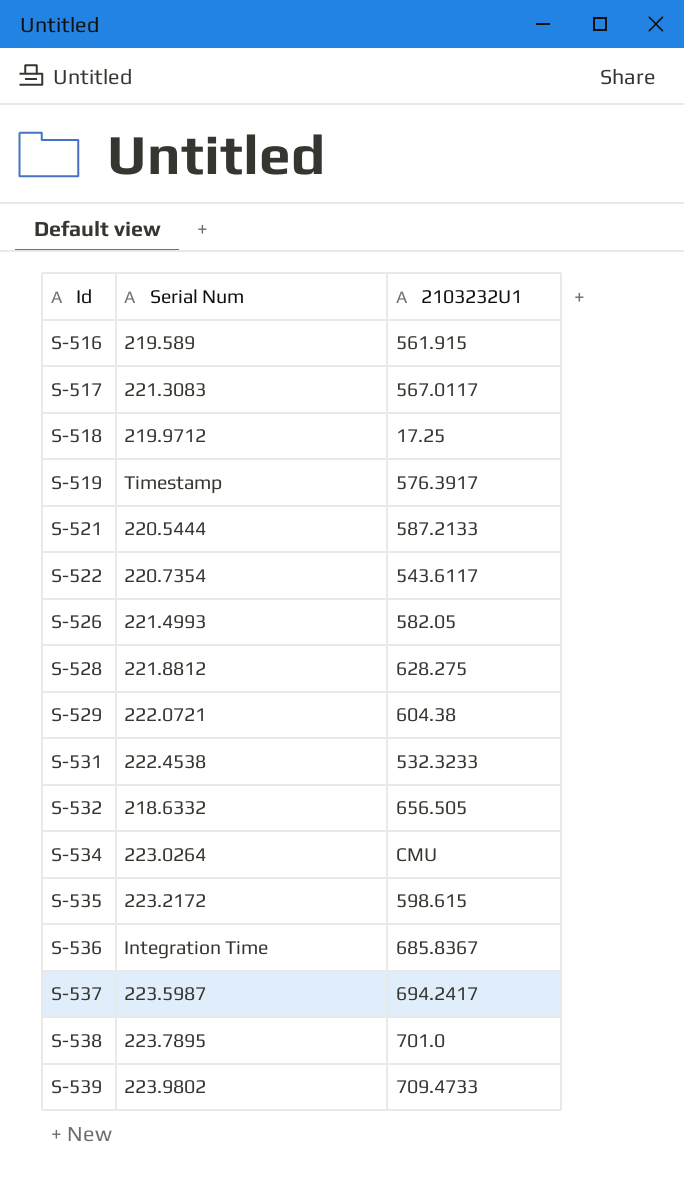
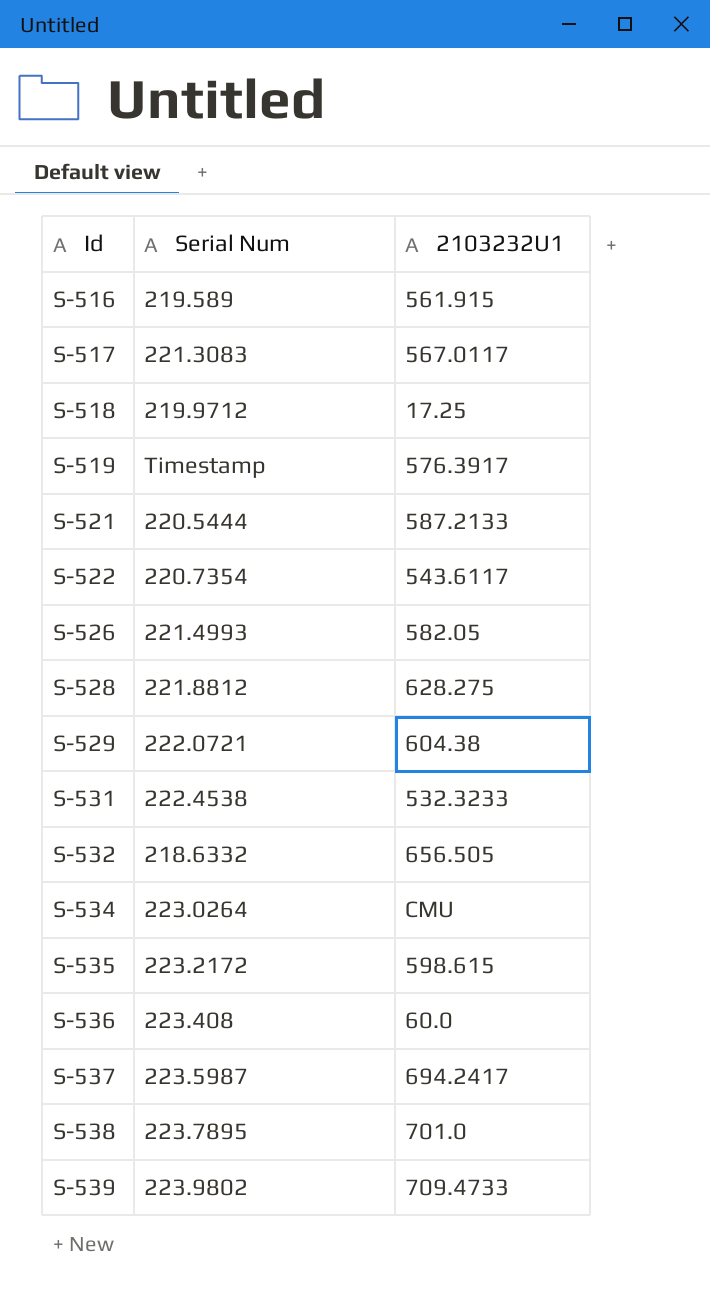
S-536 | Serial Num: Integration Time -> 223.408
S-536 | 2103232U1: 685.8367 -> 60.0

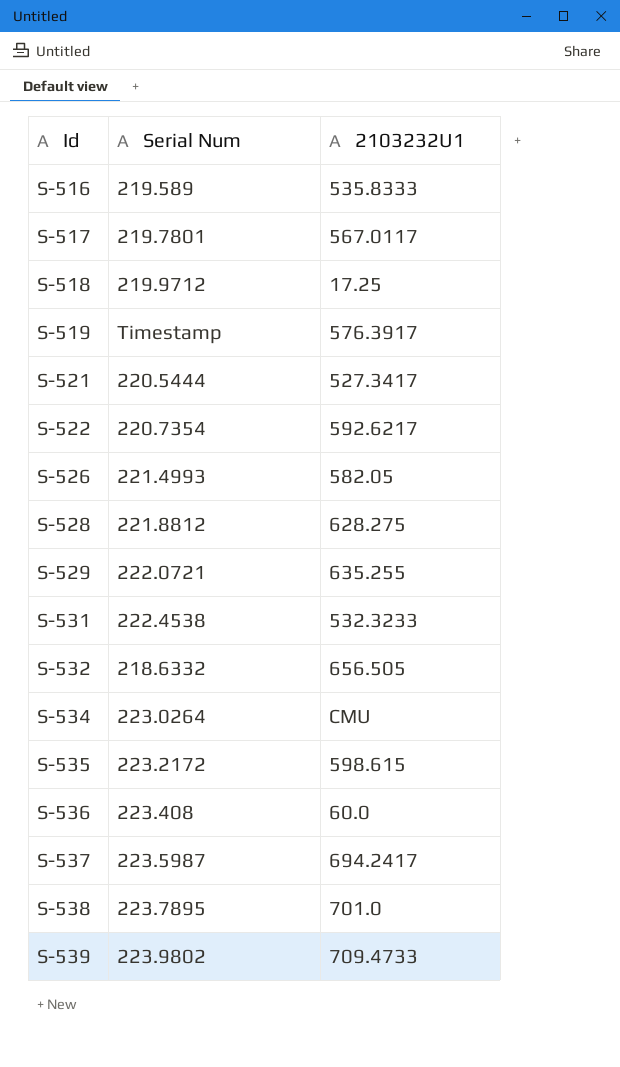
S-516 | 2103232U1: 561.915 -> 535.8333
S-517 | Serial Num: 221.3083 -> 219.7801
S-521 | 2103232U1: 587.2133 -> 527.3417
S-522 | 2103232U1: 543.6117 -> 592.6217
S-529 | 2103232U1: 604.38 -> 635.255

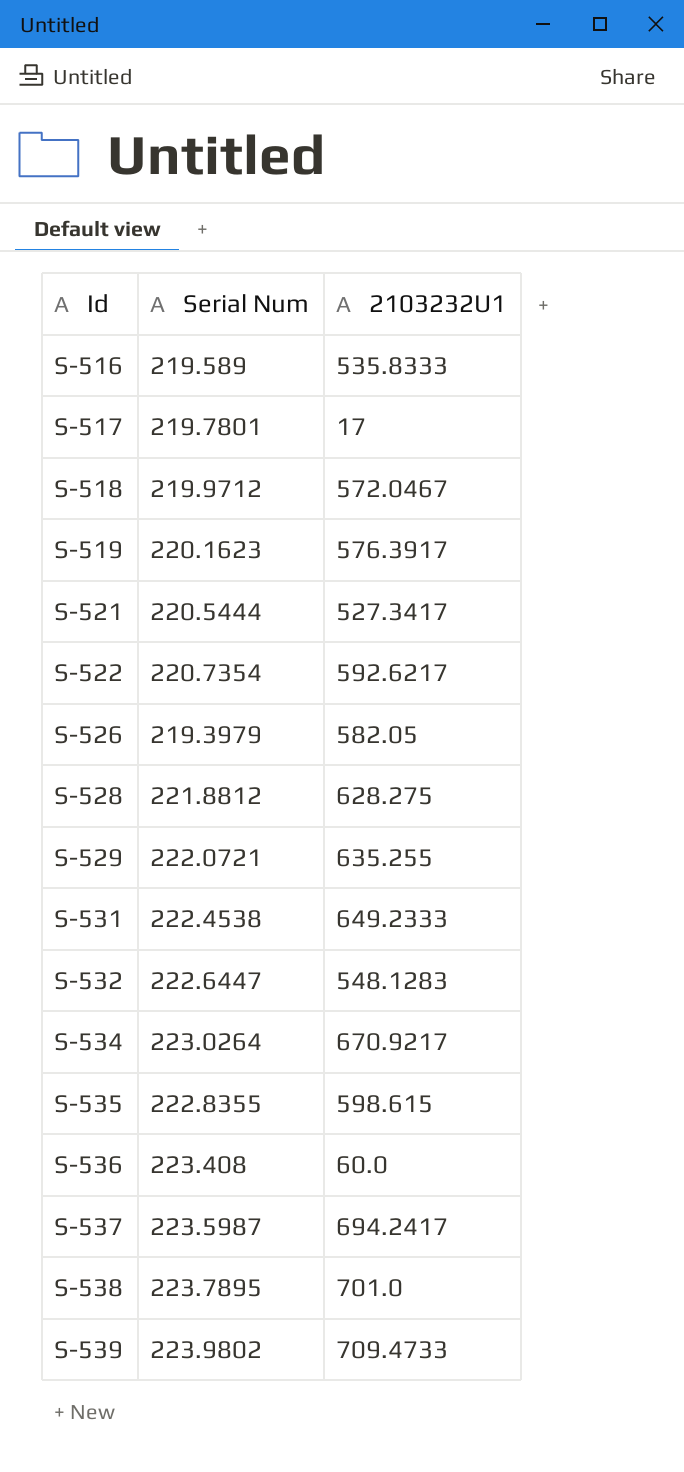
S-517 | 2103232U1: 567.0117 -> 17
S-518 | 2103232U1: 17.25 -> 572.0467
S-519 | Serial Num: Timestamp -> 220.1623
S-526 | Serial Num: 221.4993 -> 219.3979
S-531 | 2103232U1: 532.3233 -> 649.2333
S-532 | Serial Num: 218.6332 -> 222.6447
S-532 | 2103232U1: 656.505 -> 548.1283
S-534 | 2103232U1: CMU -> 670.9217
S-535 | Serial Num: 223.2172 -> 222.8355

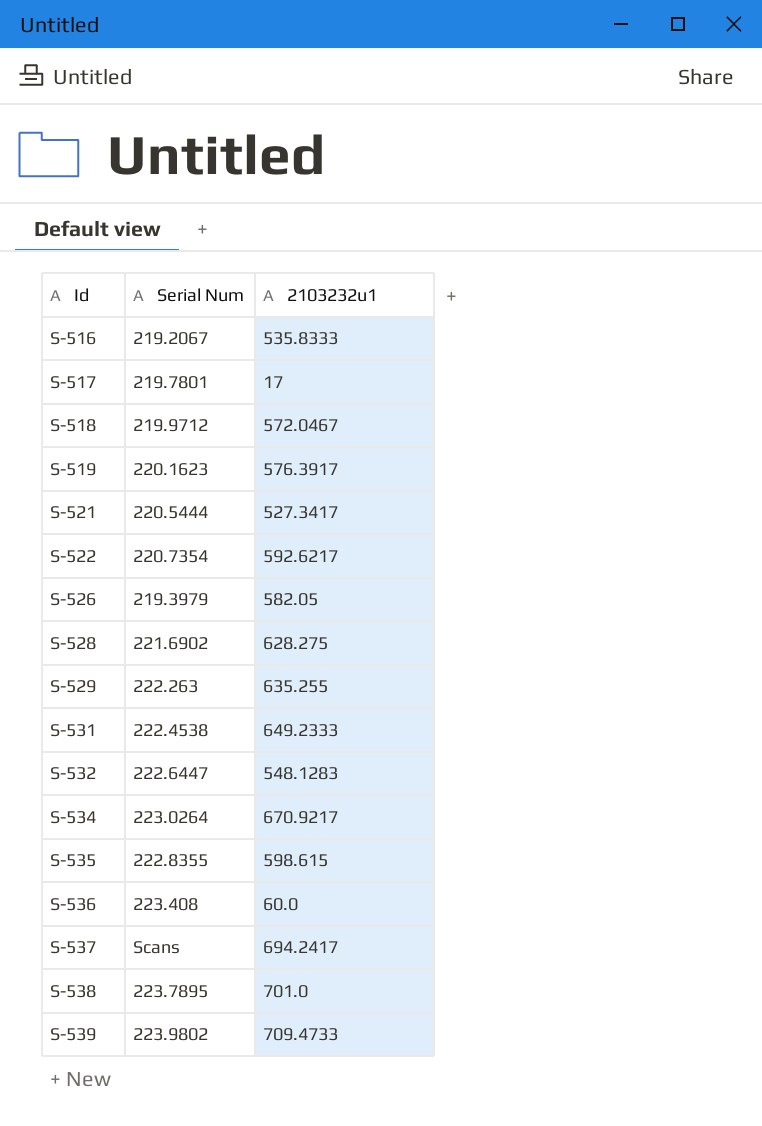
column name: 2103232U1 -> 2103232u1
S-516 | Serial Num: 219.589 -> 219.2067
S-528 | Serial Num: 221.8812 -> 221.6902
S-529 | Serial Num: 222.0721 -> 222.263
S-537 | Serial Num: 223.5987 -> Scans

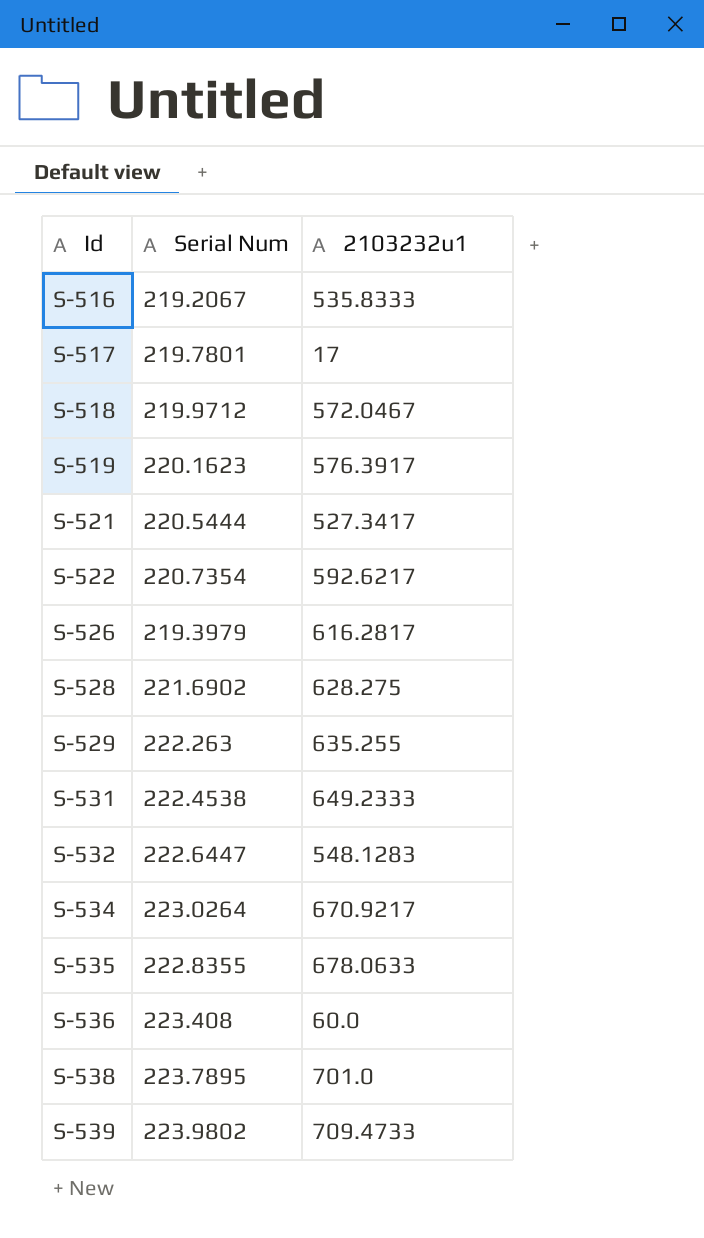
row S-537: Scans | 694.2417 -> none
S-526 | 2103232u1: 582.05 -> 616.2817
S-535 | 2103232u1: 598.615 -> 678.0633

